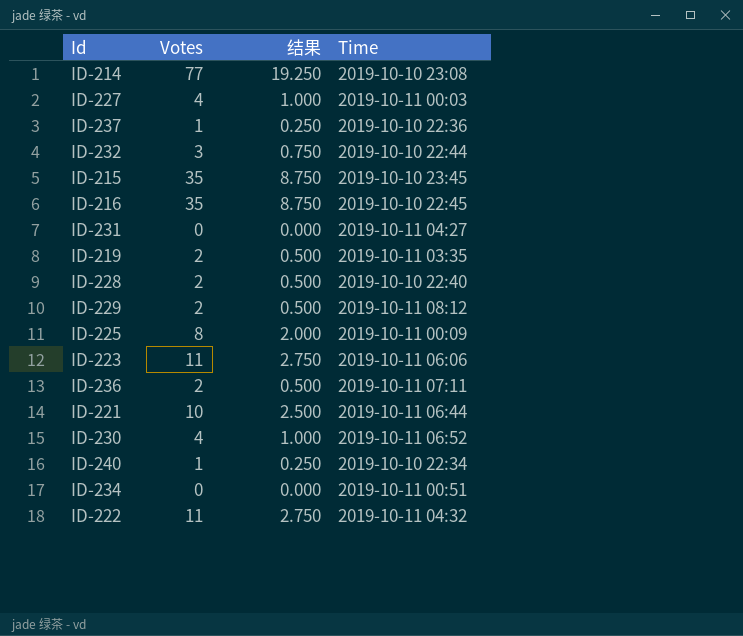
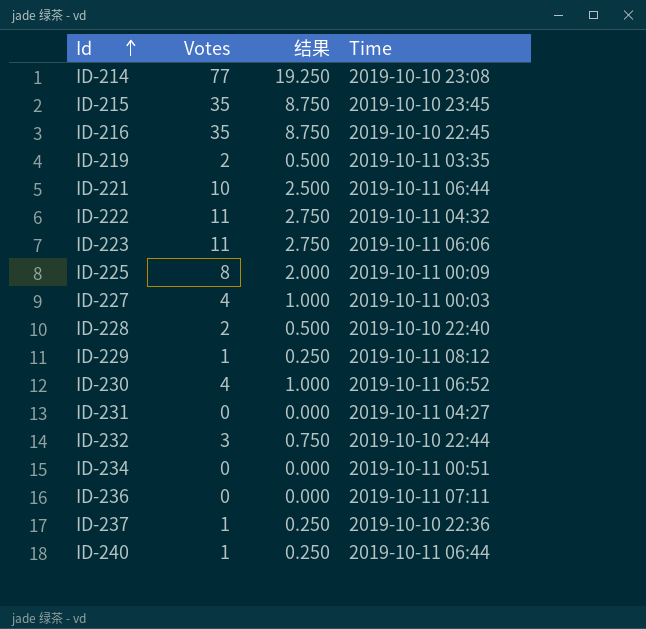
row order: none -> Id ascending
ID-229 | Votes: 2 -> 1
ID-229 | 结果: 0.500 -> 0.250
ID-236 | Votes: 2 -> 0
ID-236 | 结果: 0.500 -> 0.000
ID-240 | Time: 2019-10-10 22:34 -> 2019-10-11 06:44

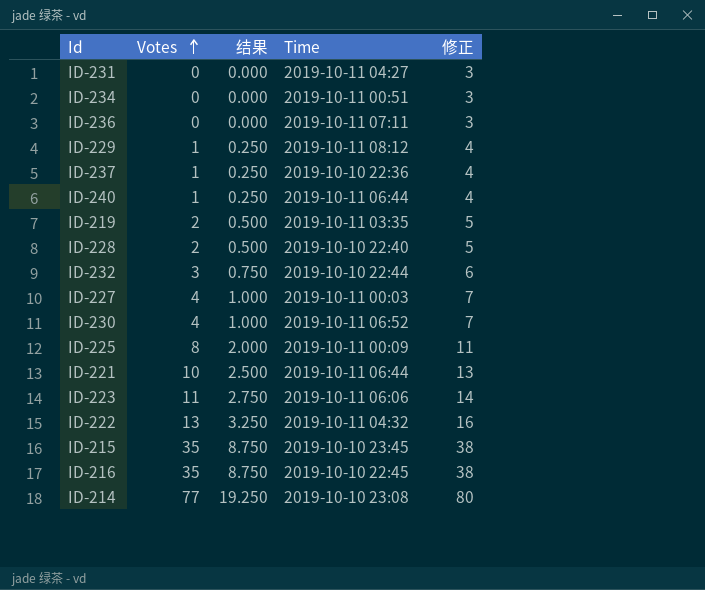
row order: Id ascending -> Votes ascending
column 修正 | formula: none -> [Votes] + 3
ID-222 | Votes: 11 -> 13
ID-222 | 结果: 2.750 -> 3.250

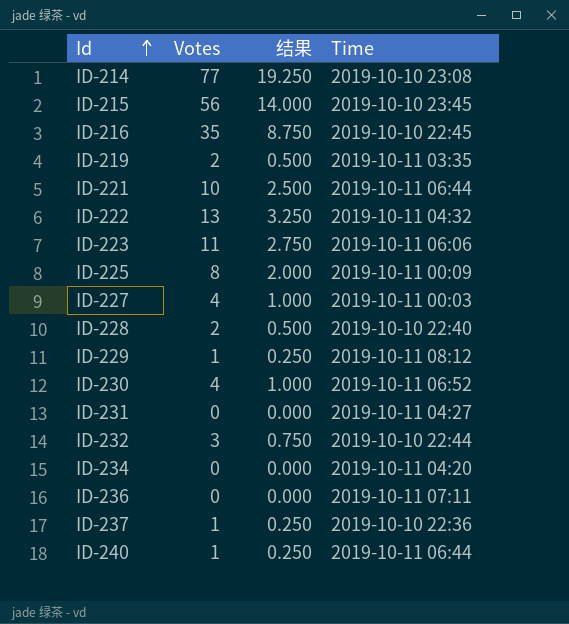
row order: Votes ascending -> Id ascending
column 修正 | formula: [Votes] + 3 -> none
ID-215 | Votes: 35 -> 56
ID-215 | 结果: 8.750 -> 14.000
ID-234 | Time: 2019-10-11 00:51 -> 2019-10-11 04:20

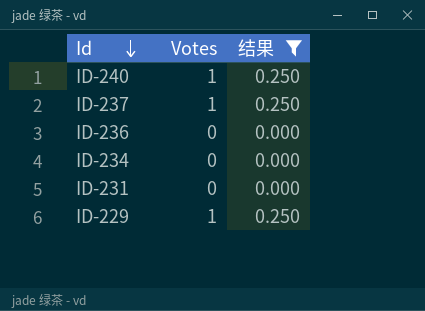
filter: none -> 结果 <= 0.250
row order: Id ascending -> Id descending
column Time | position: 4 -> none

